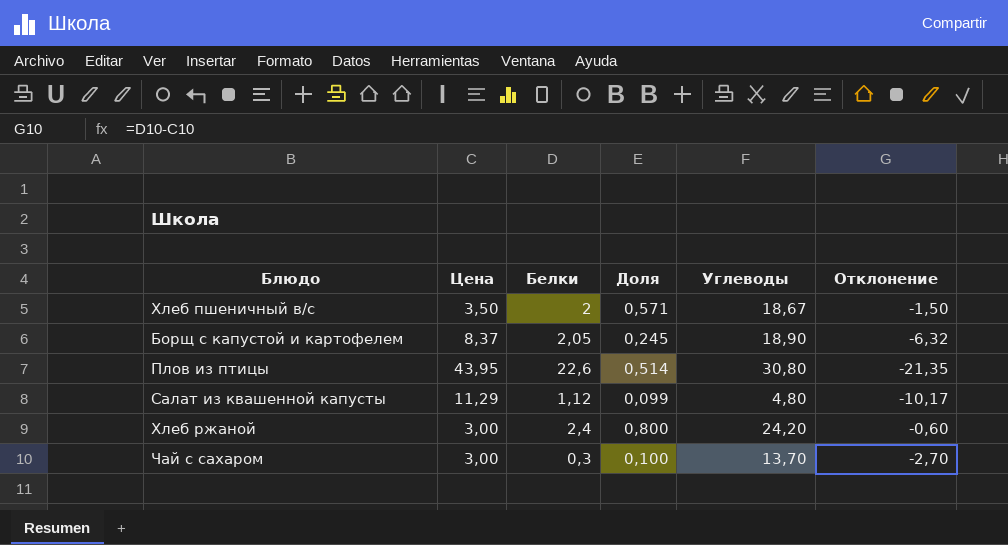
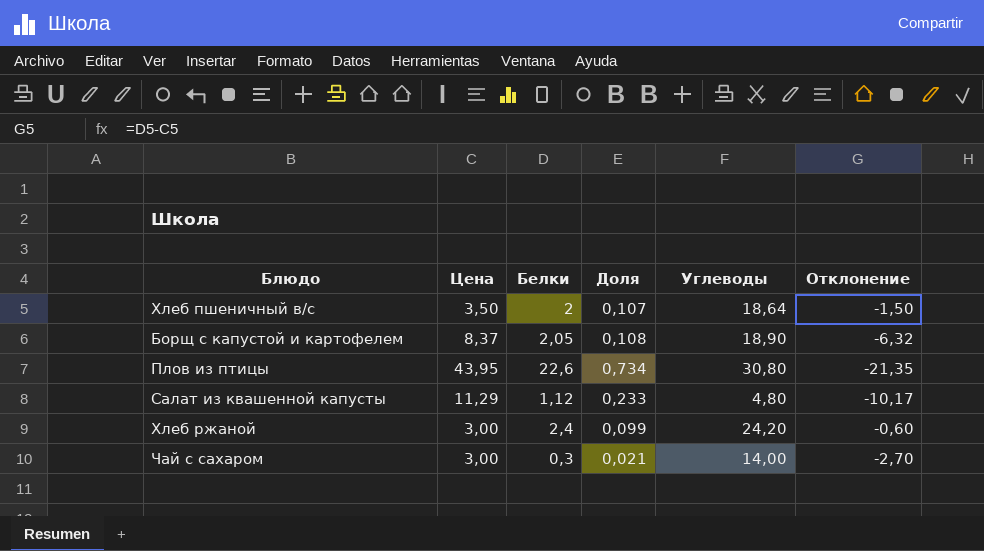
column Доля | formula: [Белки] / [Цена] -> [Белки] / [Углеводы]
Хлеб пшеничный в/с | Углеводы: 18,67 -> 18,64
Чай с сахаром | Углеводы: 13,70 -> 14,00

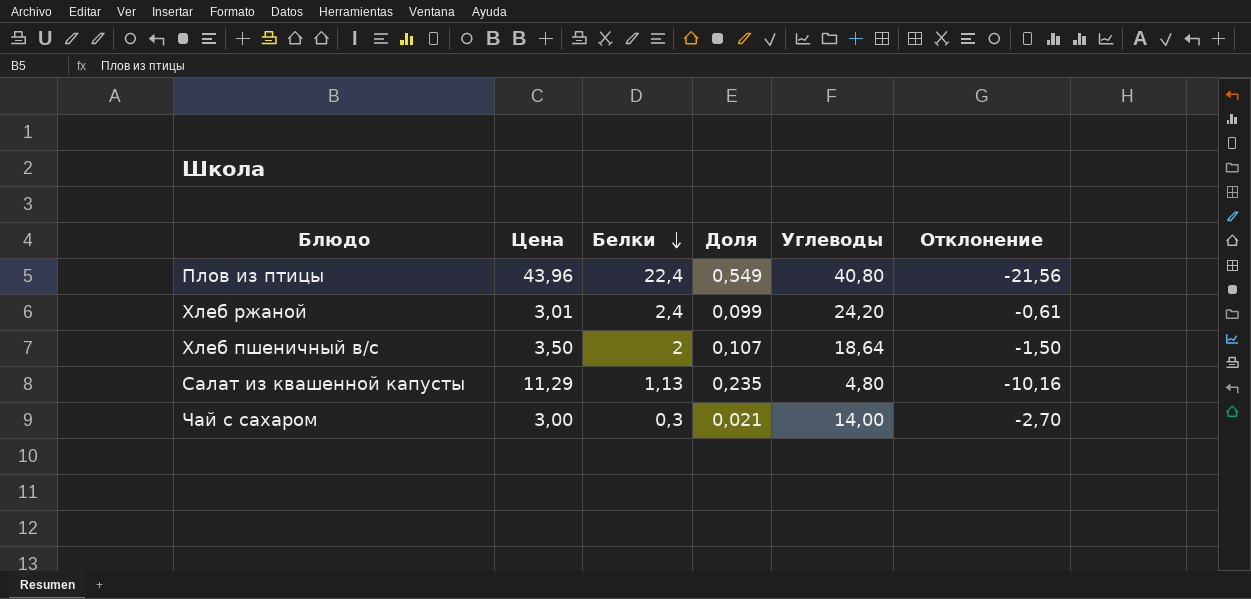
row order: none -> Белки descending
row Борщ с капустой и картофелем: 8,37 | 2,05 | 0,108 | 18,90 | -6,32 -> none
Плов из птицы | Цена: 43,95 -> 43,96
Плов из птицы | Белки: 22,6 -> 22,4
Плов из птицы | Доля: 0,734 -> 0,549
Плов из птицы | Углеводы: 30,80 -> 40,80
Плов из птицы | Отклонение: -21,35 -> -21,56
Хлеб ржаной | Цена: 3,00 -> 3,01
Хлеб ржаной | Отклонение: -0,60 -> -0,61
Салат из квашенной капусты | Белки: 1,12 -> 1,13
Салат из квашенной капусты | Доля: 0,233 -> 0,235
Салат из квашенной капусты | Отклонение: -10,17 -> -10,16

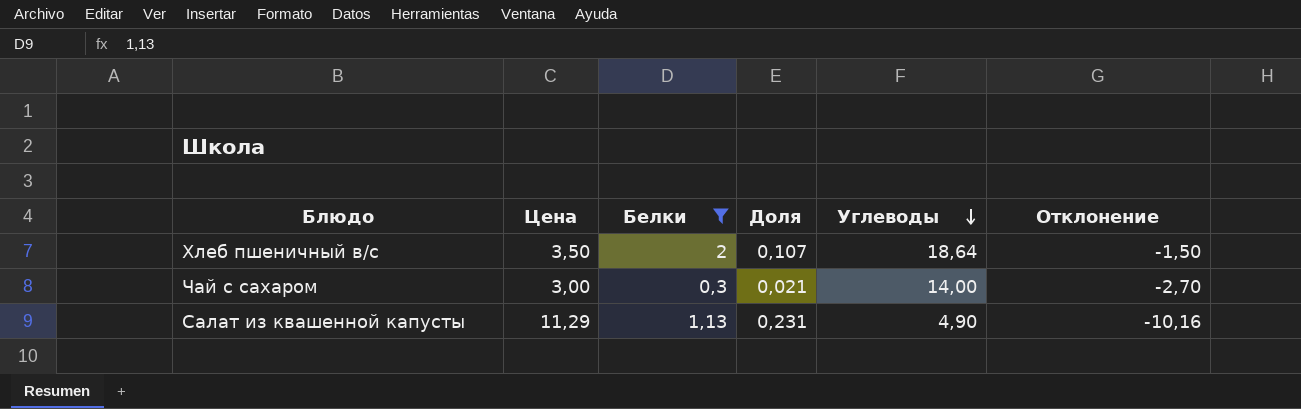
filter: none -> Белки <= 2
row order: Белки descending -> Углеводы descending
Салат из квашенной капусты | Доля: 0,235 -> 0,231
Салат из квашенной капусты | Углеводы: 4,80 -> 4,90

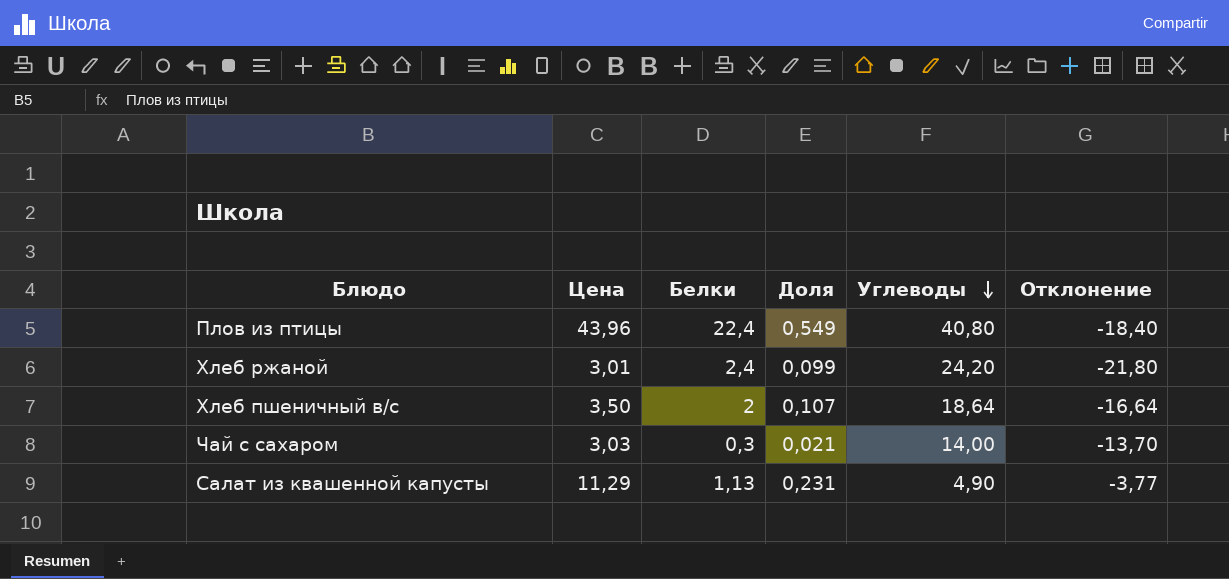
filter: Белки <= 2 -> none
column Отклонение | formula: [Белки] - [Цена] -> [Белки] - [Углеводы]
Чай с сахаром | Цена: 3,00 -> 3,03

